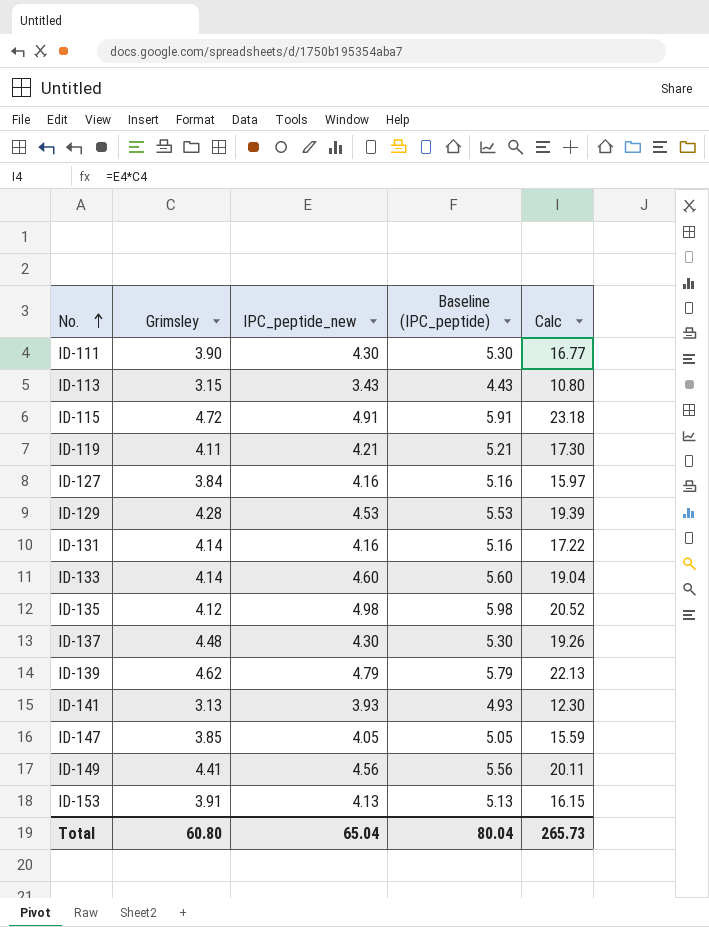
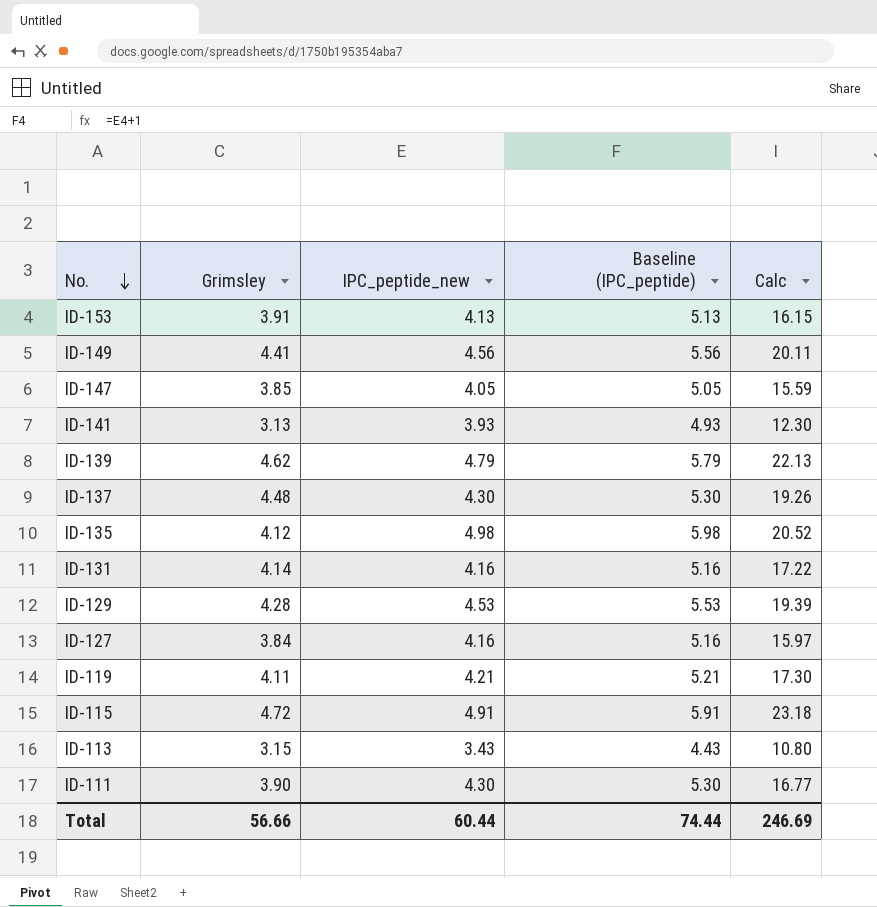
row order: No. ascending -> No. descending
row ID-133: 4.14 | 4.60 | 5.60 | 19.04 -> none
Total | Grimsley: 60.80 -> 56.66
Total | IPC_peptide_new: 65.04 -> 60.44
Total | Baseline (IPC_peptide): 80.04 -> 74.44
Total | Calc: 265.73 -> 246.69

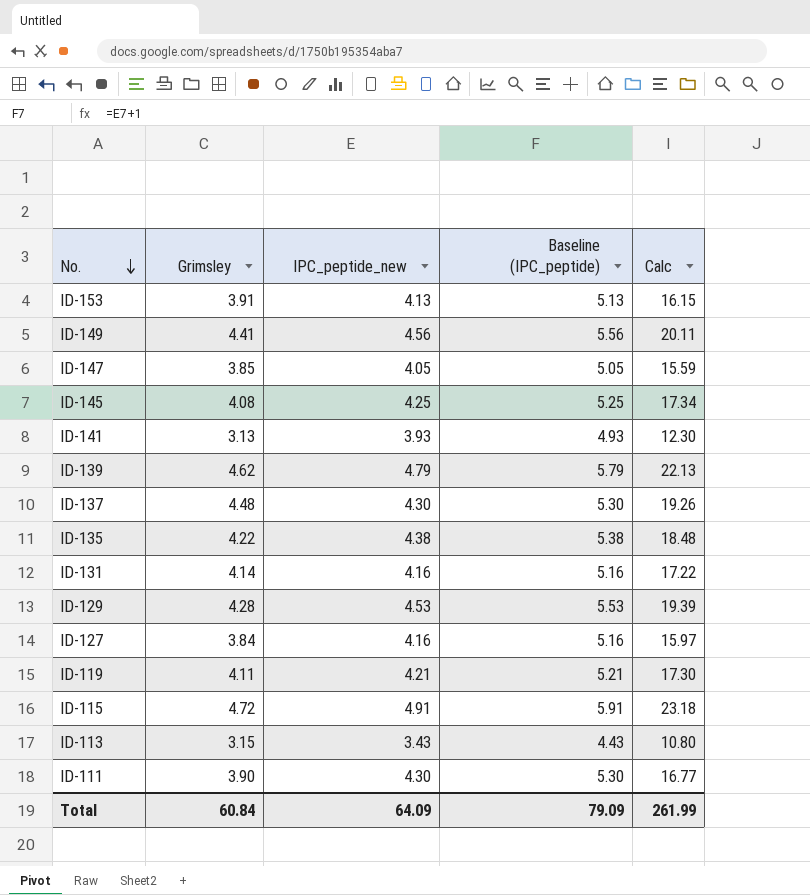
row ID-145: none -> 4.08 | 4.25 | 5.25 | 17.34
ID-135 | Grimsley: 4.12 -> 4.22
ID-135 | IPC_peptide_new: 4.98 -> 4.38
ID-135 | Baseline (IPC_peptide): 5.98 -> 5.38
ID-135 | Calc: 20.52 -> 18.48
Total | Grimsley: 56.66 -> 60.84
Total | IPC_peptide_new: 60.44 -> 64.09
Total | Baseline (IPC_peptide): 74.44 -> 79.09
Total | Calc: 246.69 -> 261.99

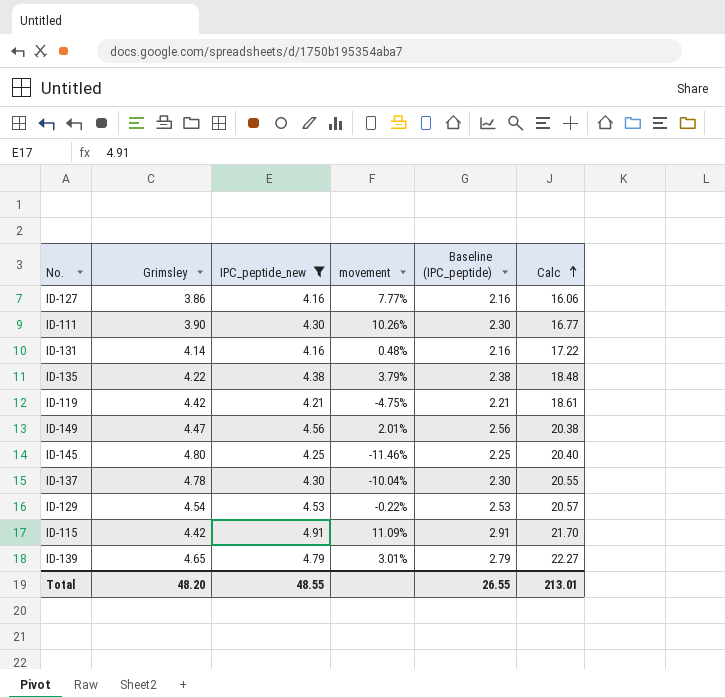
filter: none -> IPC_peptide_new >= 4.16
row order: No. descending -> Calc ascending
column movement | formula: none -> ([IPC_peptide_new] - [Grimsley]) / [Grimsley]
column Baseline (IPC_peptide) | formula: [IPC_peptide_new] + 1 -> [IPC_peptide_new] - 2
ID-127 | Grimsley: 3.84 -> 3.86
ID-127 | Calc: 15.97 -> 16.06
ID-119 | Grimsley: 4.11 -> 4.42
ID-119 | Calc: 17.30 -> 18.61
ID-149 | Grimsley: 4.41 -> 4.47
ID-149 | Calc: 20.11 -> 20.38
ID-145 | Grimsley: 4.08 -> 4.80
ID-145 | Calc: 17.34 -> 20.40
ID-137 | Grimsley: 4.48 -> 4.78
ID-137 | Calc: 19.26 -> 20.55
ID-129 | Grimsley: 4.28 -> 4.54
ID-129 | Calc: 19.39 -> 20.57
ID-115 | Grimsley: 4.72 -> 4.42
ID-115 | Calc: 23.18 -> 21.70
ID-139 | Grimsley: 4.62 -> 4.65
ID-139 | Calc: 22.13 -> 22.27
Total | Grimsley: 60.84 -> 48.20
Total | IPC_peptide_new: 64.09 -> 48.55
Total | Baseline (IPC_peptide): 79.09 -> 26.55
Total | Calc: 261.99 -> 213.01

